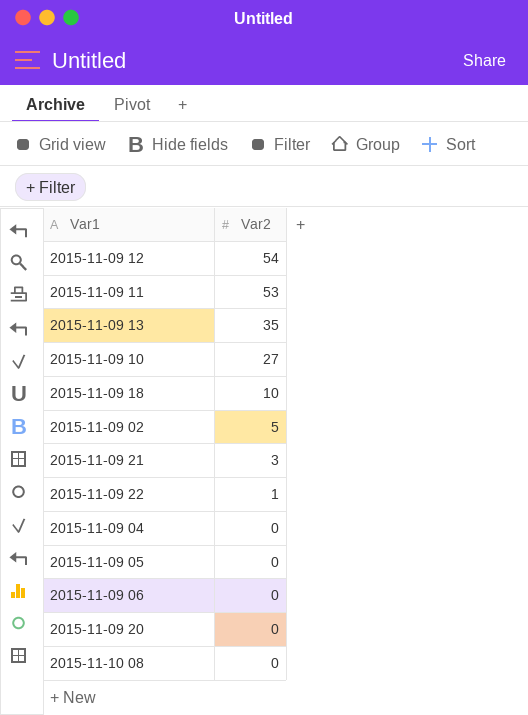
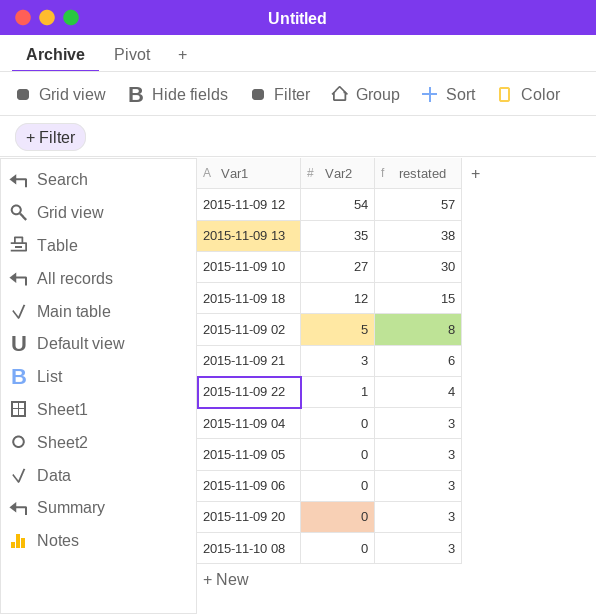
column restated | formula: none -> [Var2] + 3
row 2015-11-09 11: 53 -> none
2015-11-09 18 | Var2: 10 -> 12

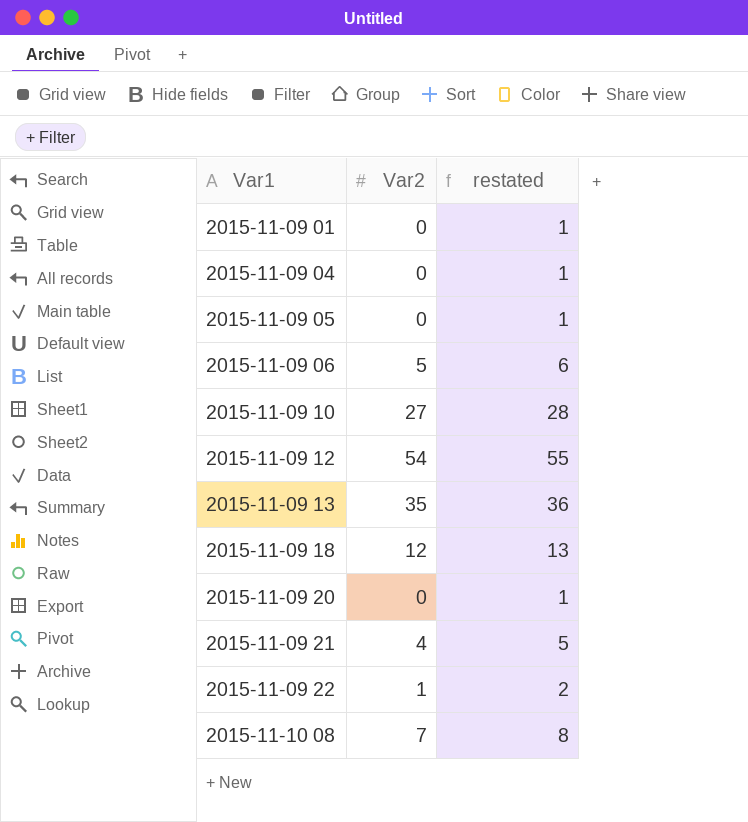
row order: Var2 descending -> Var1 ascending
column restated | formula: [Var2] + 3 -> [Var2] + 1
row 2015-11-09 02: 5 | 8 -> none
row 2015-11-09 01: none -> 0 | 1
2015-11-09 06 | Var2: 0 -> 5
2015-11-09 21 | Var2: 3 -> 4
2015-11-10 08 | Var2: 0 -> 7

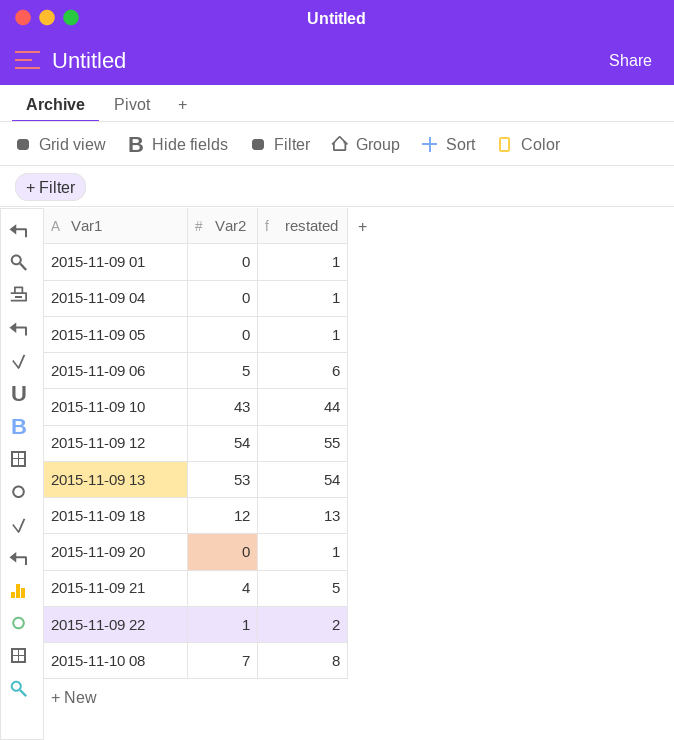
2015-11-09 10 | Var2: 27 -> 43
2015-11-09 10 | restated: 28 -> 44
2015-11-09 13 | Var2: 35 -> 53
2015-11-09 13 | restated: 36 -> 54

